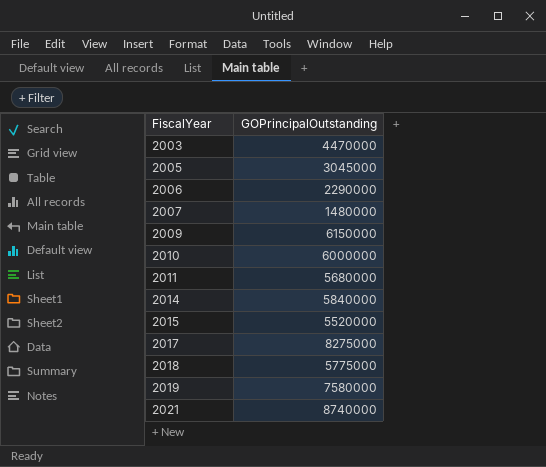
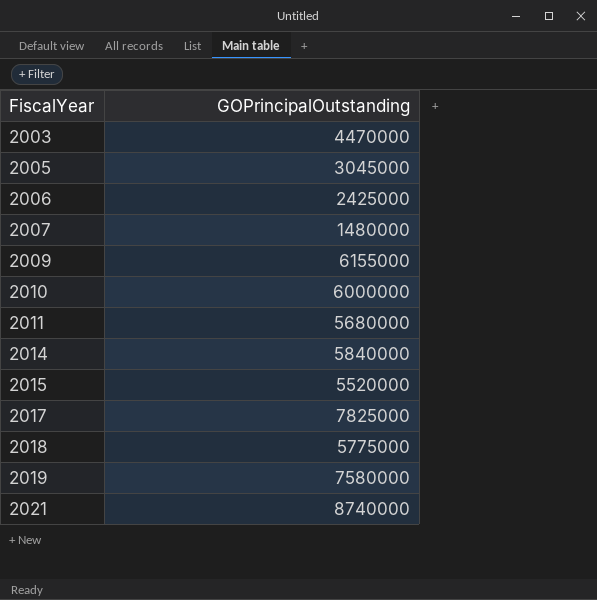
2006 | GOPrincipalOutstanding: 2290000 -> 2425000
2009 | GOPrincipalOutstanding: 6150000 -> 6155000
2017 | GOPrincipalOutstanding: 8275000 -> 7825000

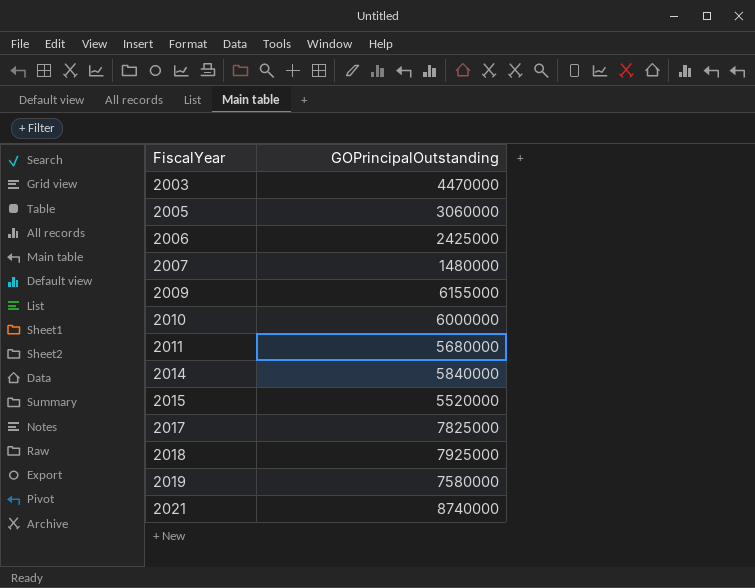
2005 | GOPrincipalOutstanding: 3045000 -> 3060000
2018 | GOPrincipalOutstanding: 5775000 -> 7925000

